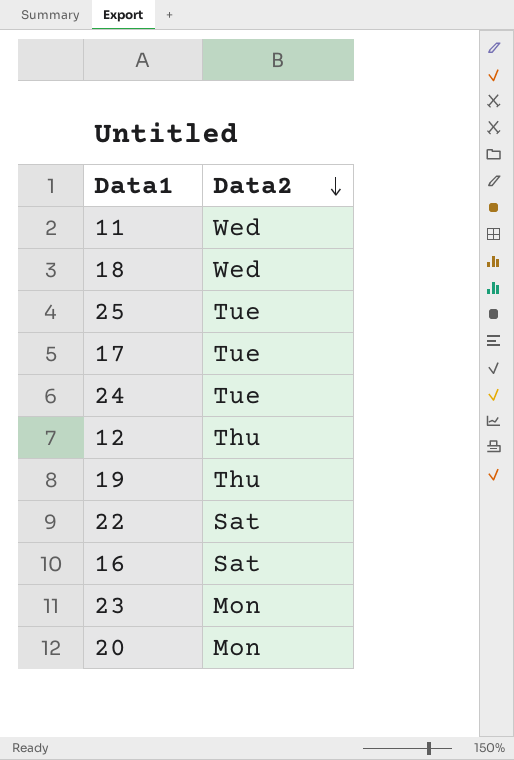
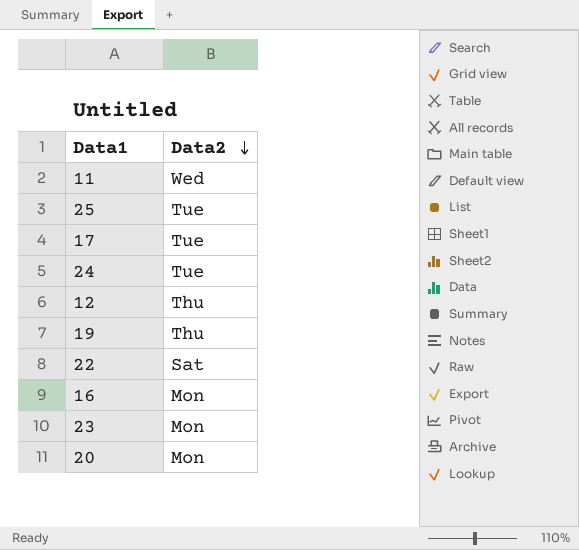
row 18: Wed -> none
16 | Data2: Sat -> Mon

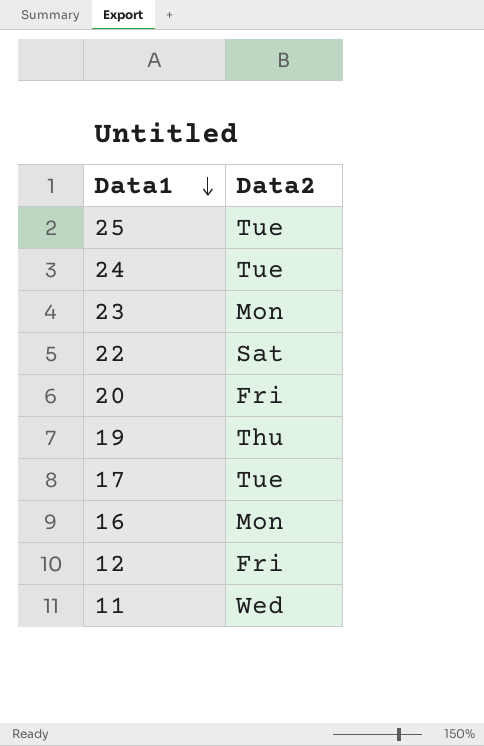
row order: Data2 descending -> Data1 descending
20 | Data2: Mon -> Fri
12 | Data2: Thu -> Fri

